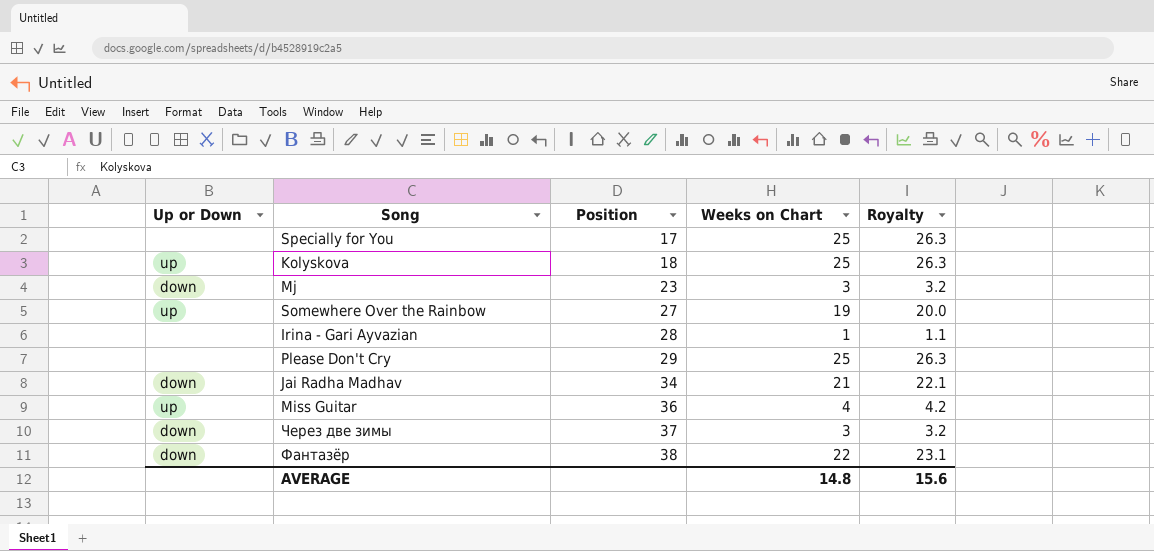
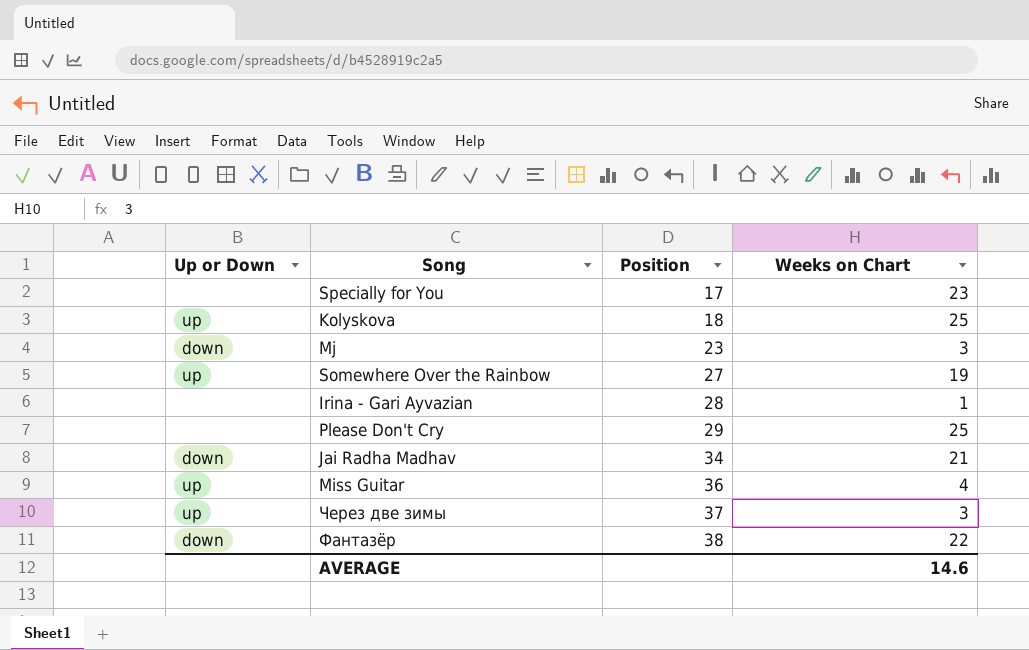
column Royalty | formula: [Weeks on Chart] * 1.05 -> none
Specially for You | Weeks on Chart: 25 -> 23
Через две зимы | Up or Down: down -> up
AVERAGE | Weeks on Chart: 14.8 -> 14.6

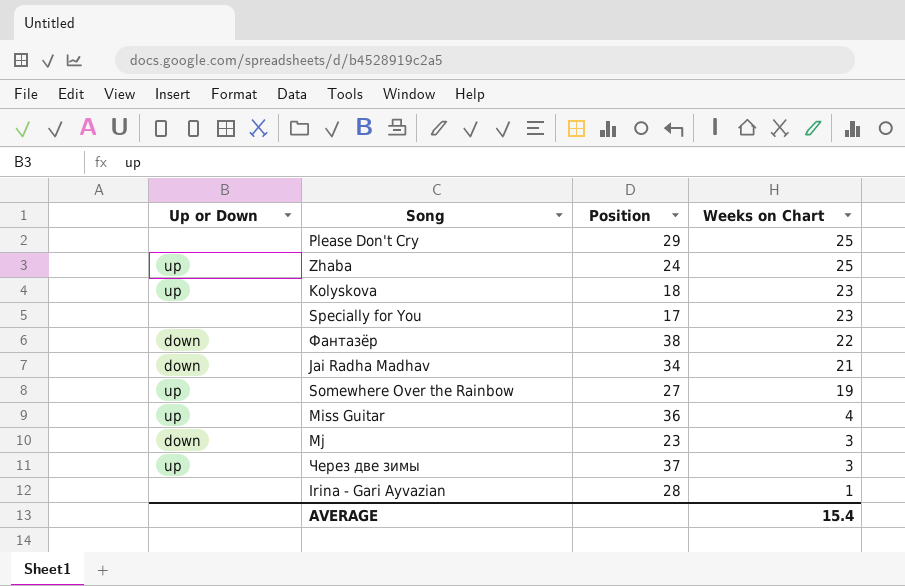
row order: Position ascending -> Weeks on Chart descending
row Zhaba: none -> up | 24 | 25
Kolyskova | Weeks on Chart: 25 -> 23
AVERAGE | Weeks on Chart: 14.6 -> 15.4

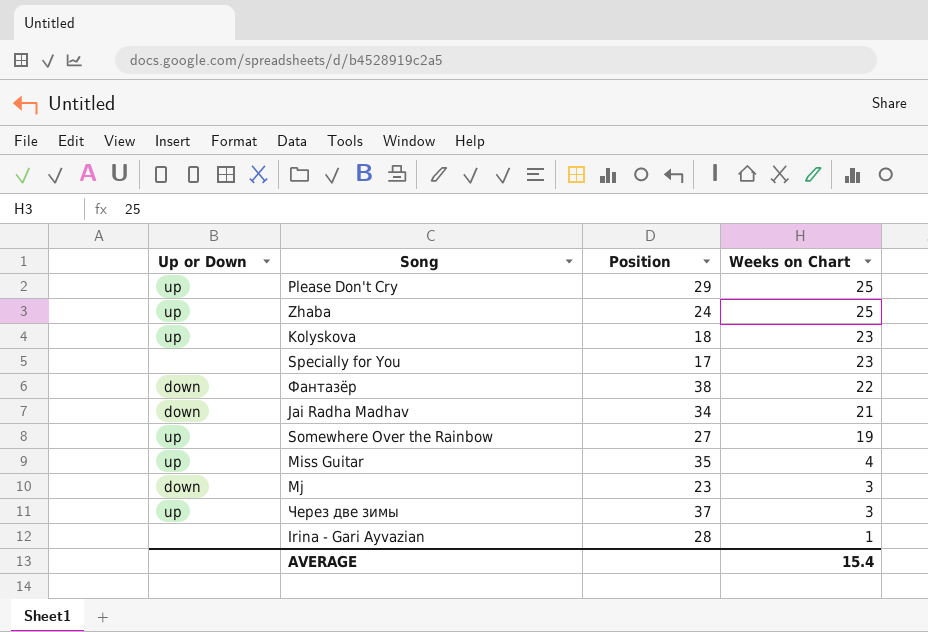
Please Don't Cry | Up or Down: none -> up
Miss Guitar | Position: 36 -> 35

